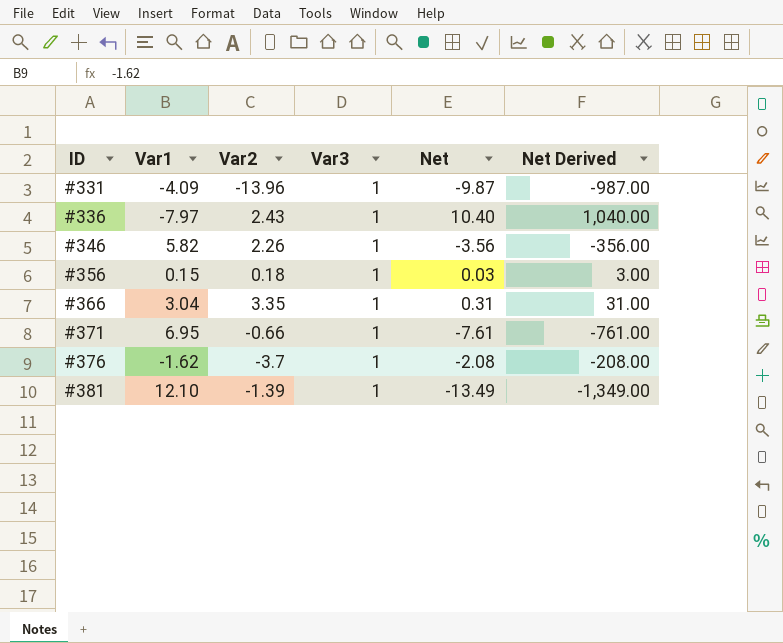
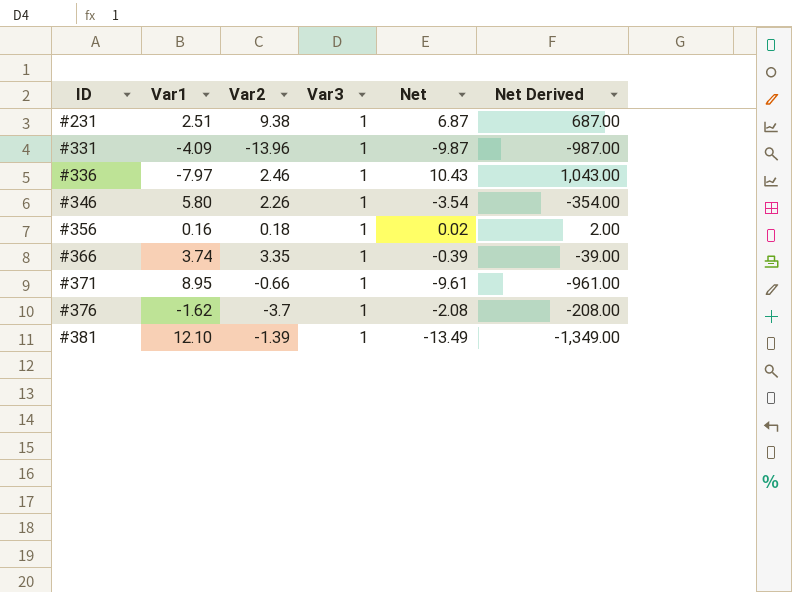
row #231: none -> 2.51 | 9.38 | 1 | 6.87 | 687.00
#336 | Var2: 2.43 -> 2.46
#336 | Net: 10.40 -> 10.43
#336 | Net Derived: 1,040.00 -> 1,043.00
#346 | Var1: 5.82 -> 5.80
#346 | Net: -3.56 -> -3.54
#346 | Net Derived: -356.00 -> -354.00
#356 | Var1: 0.15 -> 0.16
#356 | Net: 0.03 -> 0.02
#356 | Net Derived: 3.00 -> 2.00
#366 | Var1: 3.04 -> 3.74
#366 | Net: 0.31 -> -0.39
#366 | Net Derived: 31.00 -> -39.00
#371 | Var1: 6.95 -> 8.95
#371 | Net: -7.61 -> -9.61
#371 | Net Derived: -761.00 -> -961.00

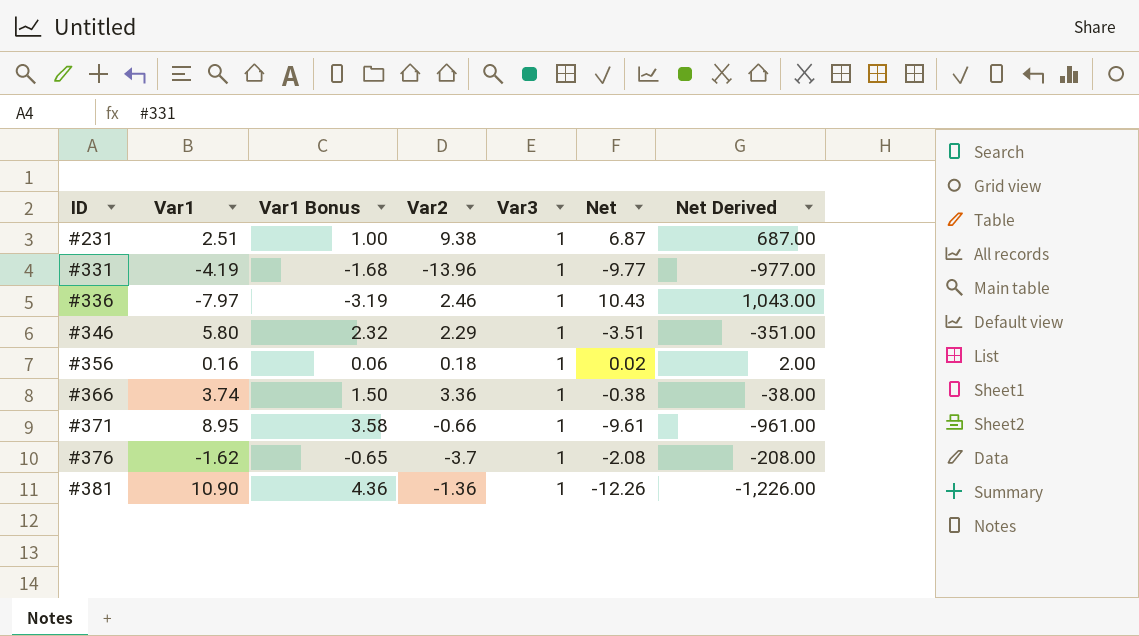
column Var1 Bonus | formula: none -> [Var1] * 0.4
#331 | Var1: -4.09 -> -4.19
#331 | Net: -9.87 -> -9.77
#331 | Net Derived: -987.00 -> -977.00
#346 | Var2: 2.26 -> 2.29
#346 | Net: -3.54 -> -3.51
#346 | Net Derived: -354.00 -> -351.00
#366 | Var2: 3.35 -> 3.36
#366 | Net: -0.39 -> -0.38
#366 | Net Derived: -39.00 -> -38.00
#381 | Var1: 12.10 -> 10.90
#381 | Var2: -1.39 -> -1.36
#381 | Net: -13.49 -> -12.26
#381 | Net Derived: -1,349.00 -> -1,226.00

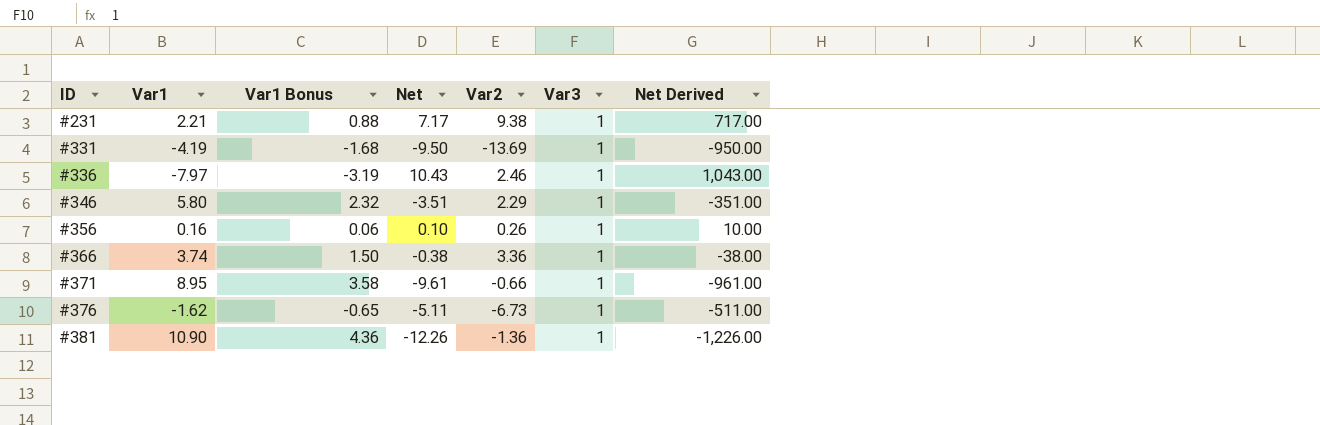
column Net | position: 6 -> 4
#231 | Var1: 2.51 -> 2.21
#231 | Var1 Bonus: 1.00 -> 0.88
#231 | Net: 6.87 -> 7.17
#231 | Net Derived: 687.00 -> 717.00
#331 | Net: -9.77 -> -9.50
#331 | Var2: -13.96 -> -13.69
#331 | Net Derived: -977.00 -> -950.00
#356 | Net: 0.02 -> 0.10
#356 | Var2: 0.18 -> 0.26
#356 | Net Derived: 2.00 -> 10.00
#376 | Net: -2.08 -> -5.11
#376 | Var2: -3.7 -> -6.73
#376 | Net Derived: -208.00 -> -511.00

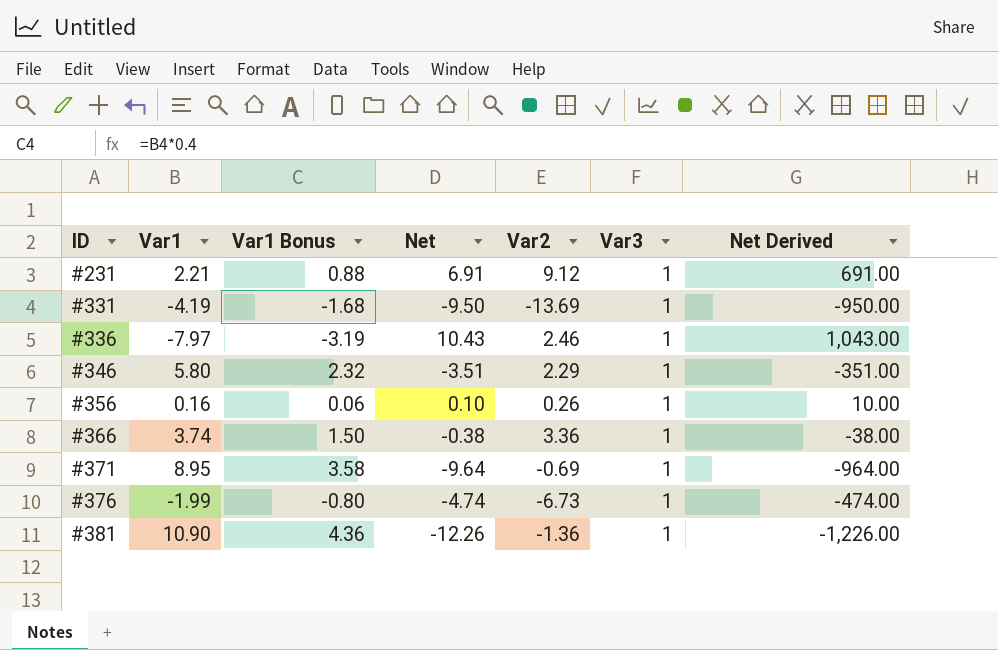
#231 | Net: 7.17 -> 6.91
#231 | Var2: 9.38 -> 9.12
#231 | Net Derived: 717.00 -> 691.00
#371 | Net: -9.61 -> -9.64
#371 | Var2: -0.66 -> -0.69
#371 | Net Derived: -961.00 -> -964.00
#376 | Var1: -1.62 -> -1.99
#376 | Var1 Bonus: -0.65 -> -0.80
#376 | Net: -5.11 -> -4.74
#376 | Net Derived: -511.00 -> -474.00

